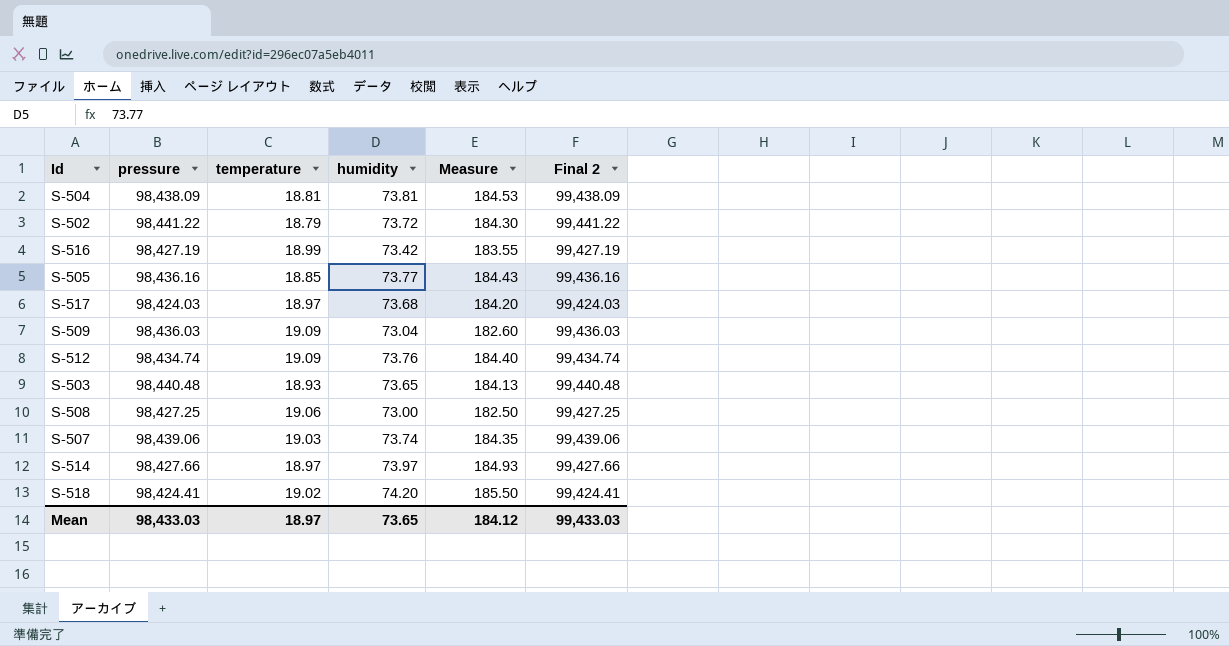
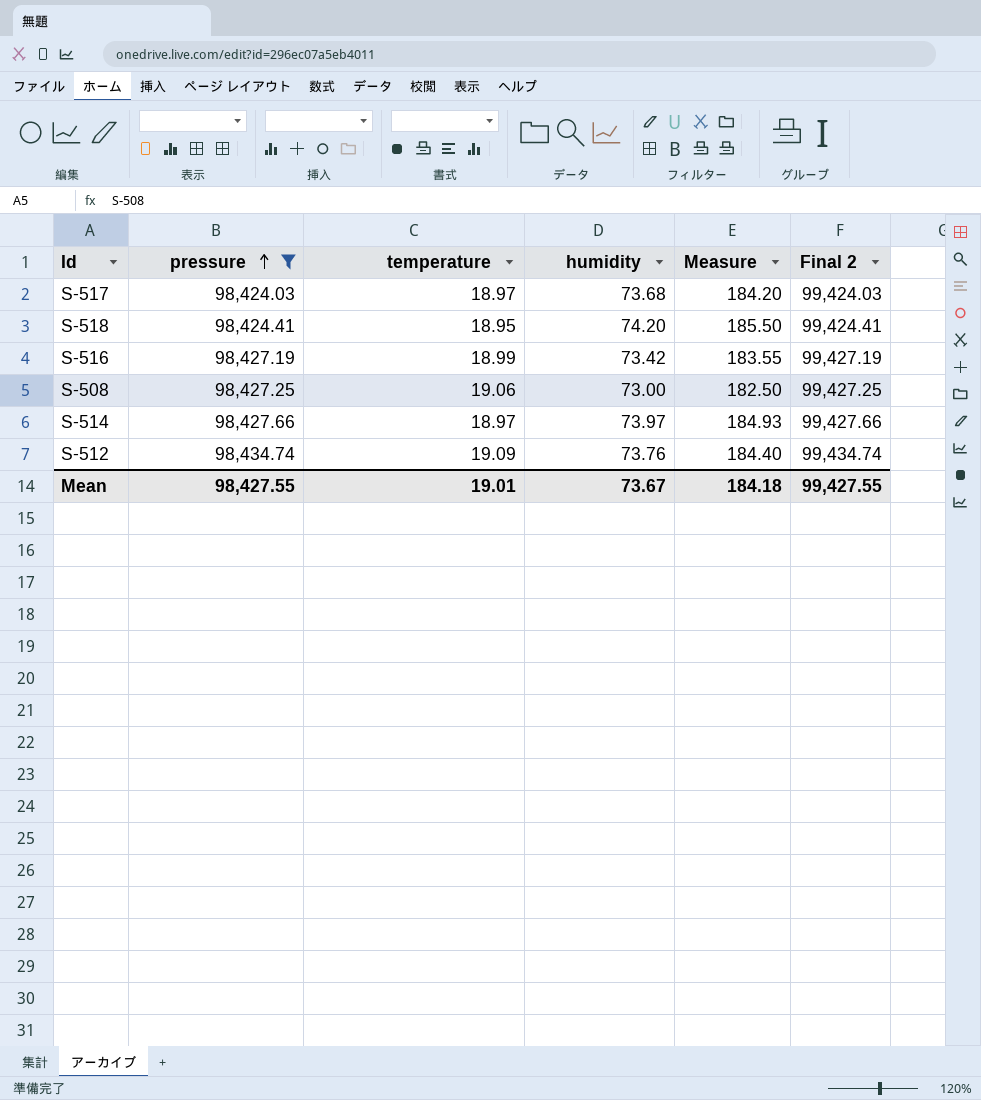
filter: none -> pressure <= 98,434.74
row order: none -> pressure ascending
S-518 | temperature: 19.02 -> 18.95
Mean | pressure: 98,433.03 -> 98,427.55
Mean | temperature: 18.97 -> 19.01
Mean | humidity: 73.65 -> 73.67
Mean | Measure: 184.12 -> 184.18
Mean | Final 2: 99,433.03 -> 99,427.55

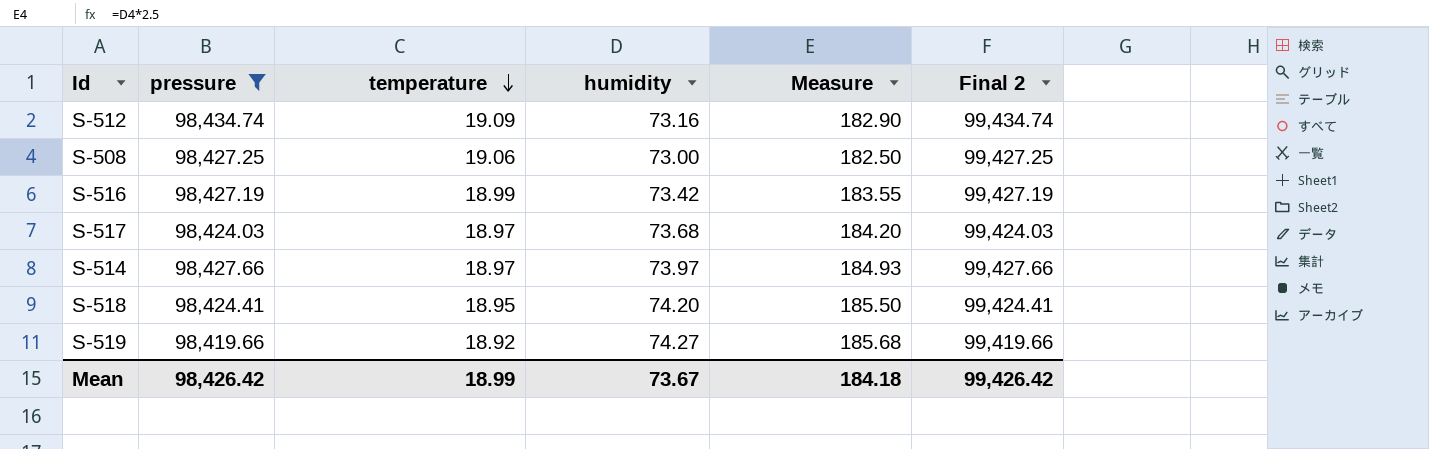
row order: pressure ascending -> temperature descending
S-512 | humidity: 73.76 -> 73.16
S-512 | Measure: 184.40 -> 182.90
row S-519: none -> 98,419.66 | 18.92 | 74.27 | 185.68 | 99,419.66
Mean | pressure: 98,427.55 -> 98,426.42
Mean | temperature: 19.01 -> 18.99
Mean | Final 2: 99,427.55 -> 99,426.42

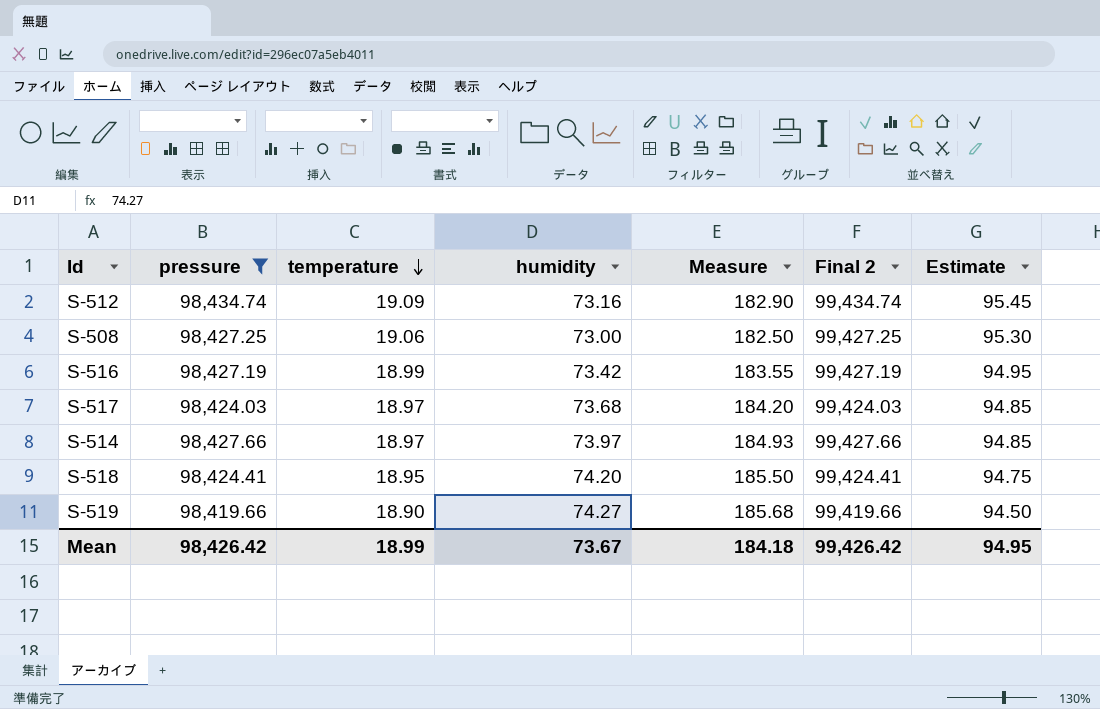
column Estimate | formula: none -> [temperature] * 5
S-519 | temperature: 18.92 -> 18.90

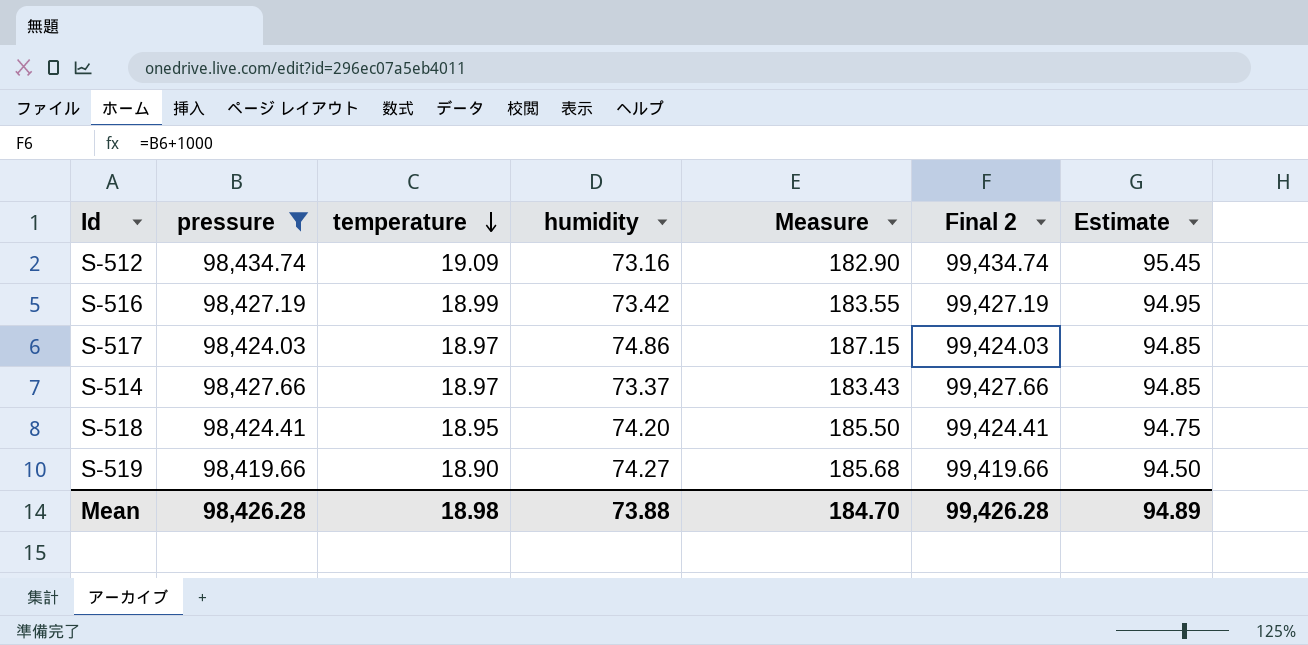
row S-508: 98,427.25 | 19.06 | 73.00 | 182.50 | 99,427.25 | 95.30 -> none
S-517 | humidity: 73.68 -> 74.86
S-517 | Measure: 184.20 -> 187.15
S-514 | humidity: 73.97 -> 73.37
S-514 | Measure: 184.93 -> 183.43
Mean | pressure: 98,426.42 -> 98,426.28
Mean | temperature: 18.99 -> 18.98
Mean | humidity: 73.67 -> 73.88
Mean | Measure: 184.18 -> 184.70
Mean | Final 2: 99,426.42 -> 99,426.28
Mean | Estimate: 94.95 -> 94.89

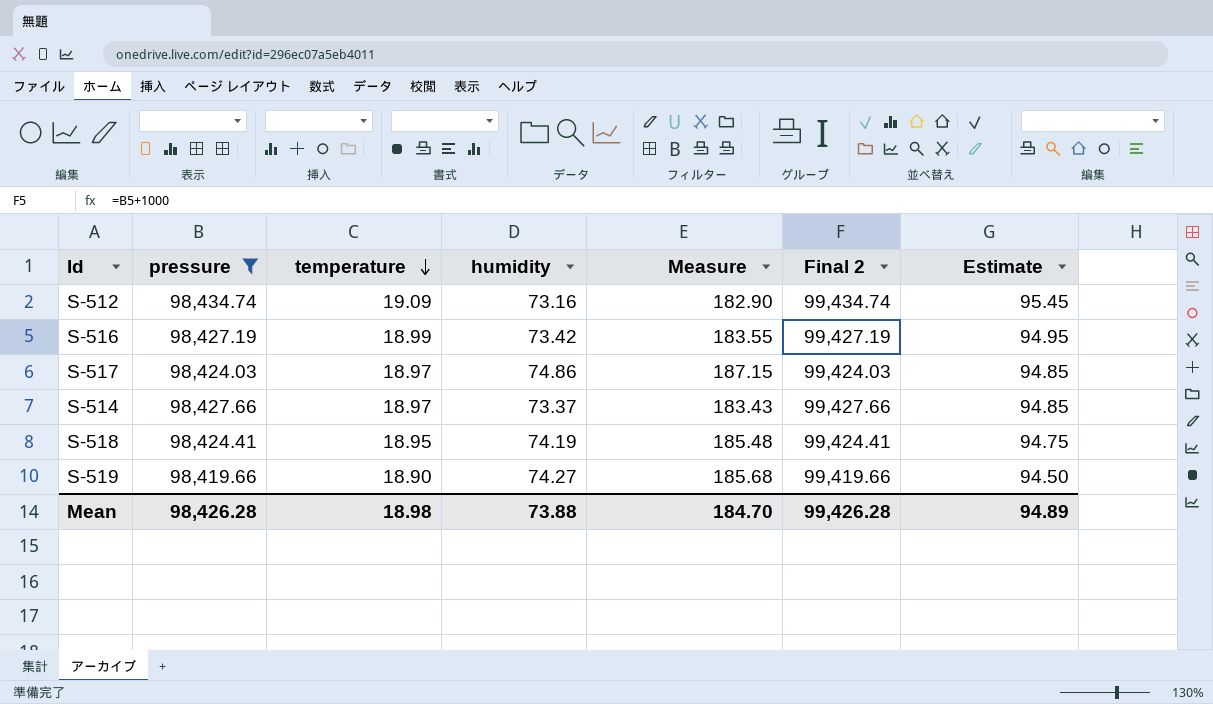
S-518 | humidity: 74.20 -> 74.19
S-518 | Measure: 185.50 -> 185.48

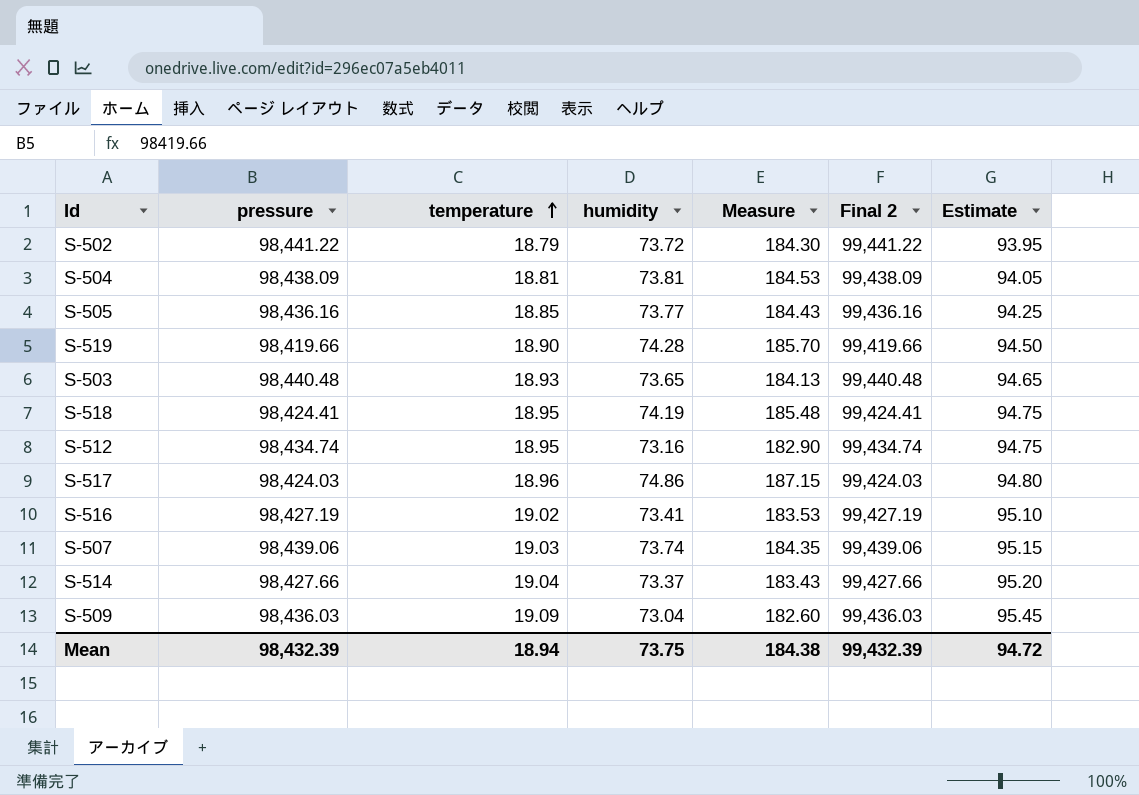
filter: pressure <= 98,434.74 -> none
row order: temperature descending -> temperature ascending
S-519 | humidity: 74.27 -> 74.28
S-519 | Measure: 185.68 -> 185.70
S-512 | temperature: 19.09 -> 18.95
S-512 | Estimate: 95.45 -> 94.75
S-517 | temperature: 18.97 -> 18.96
S-517 | Estimate: 94.85 -> 94.80
S-516 | temperature: 18.99 -> 19.02
S-516 | humidity: 73.42 -> 73.41
S-516 | Measure: 183.55 -> 183.53
S-516 | Estimate: 94.95 -> 95.10
S-514 | temperature: 18.97 -> 19.04
S-514 | Estimate: 94.85 -> 95.20
Mean | pressure: 98,426.28 -> 98,432.39
Mean | temperature: 18.98 -> 18.94
Mean | humidity: 73.88 -> 73.75
Mean | Measure: 184.70 -> 184.38
Mean | Final 2: 99,426.28 -> 99,432.39
Mean | Estimate: 94.89 -> 94.72

